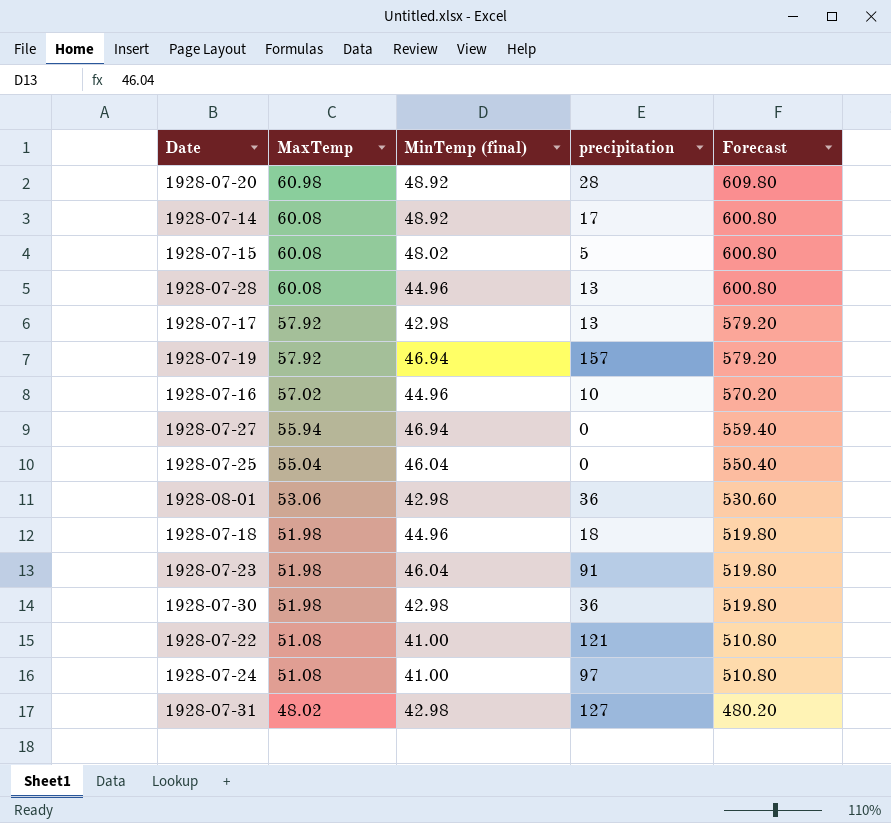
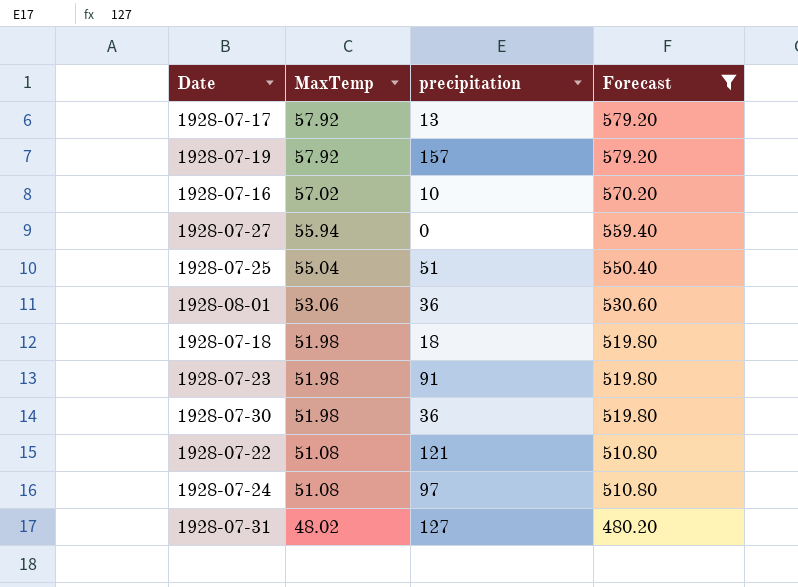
filter: none -> Forecast <= 579.20
column MinTemp (final) | position: 3 -> none
1928-07-25 | precipitation: 0 -> 51

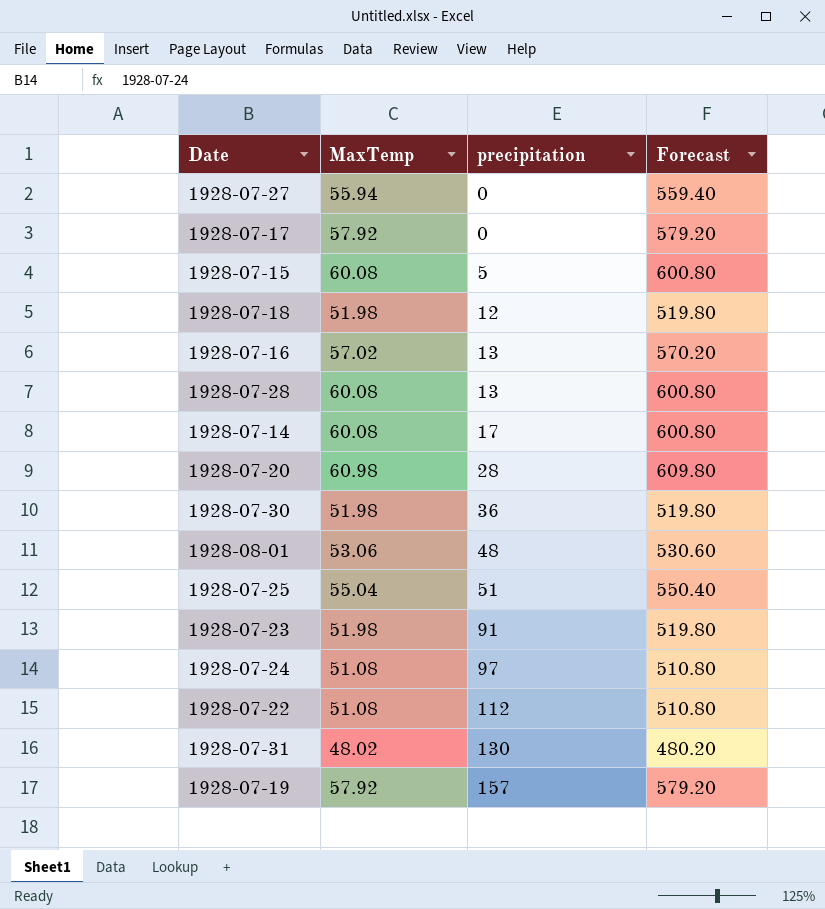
filter: Forecast <= 579.20 -> none
row order: MaxTemp descending -> precipitation ascending
1928-07-17 | precipitation: 13 -> 0
1928-07-18 | precipitation: 18 -> 12
1928-07-16 | precipitation: 10 -> 13
1928-08-01 | precipitation: 36 -> 48
1928-07-22 | precipitation: 121 -> 112
1928-07-31 | precipitation: 127 -> 130

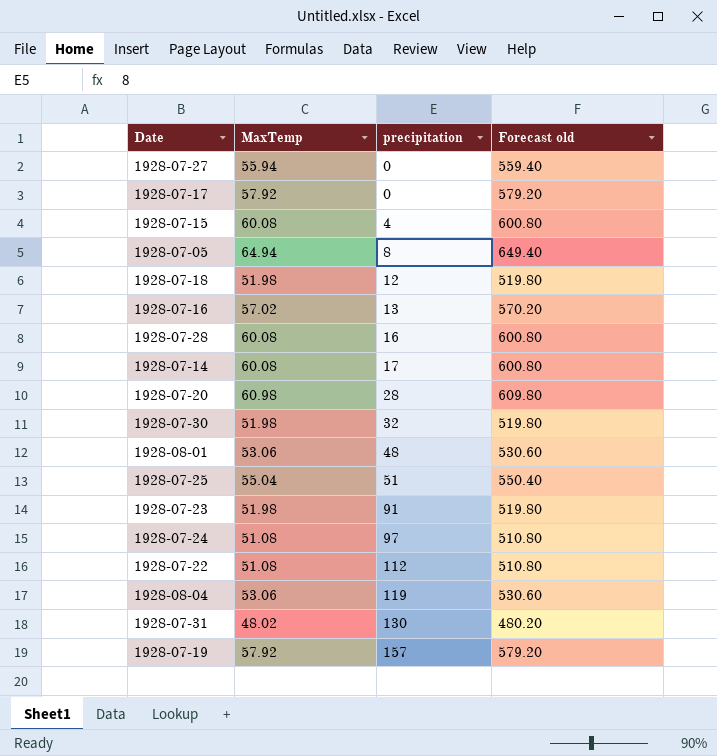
column name: Forecast -> Forecast old
1928-07-15 | precipitation: 5 -> 4
row 1928-07-05: none -> 64.94 | 8 | 649.40
1928-07-28 | precipitation: 13 -> 16
1928-07-30 | precipitation: 36 -> 32
row 1928-08-04: none -> 53.06 | 119 | 530.60

